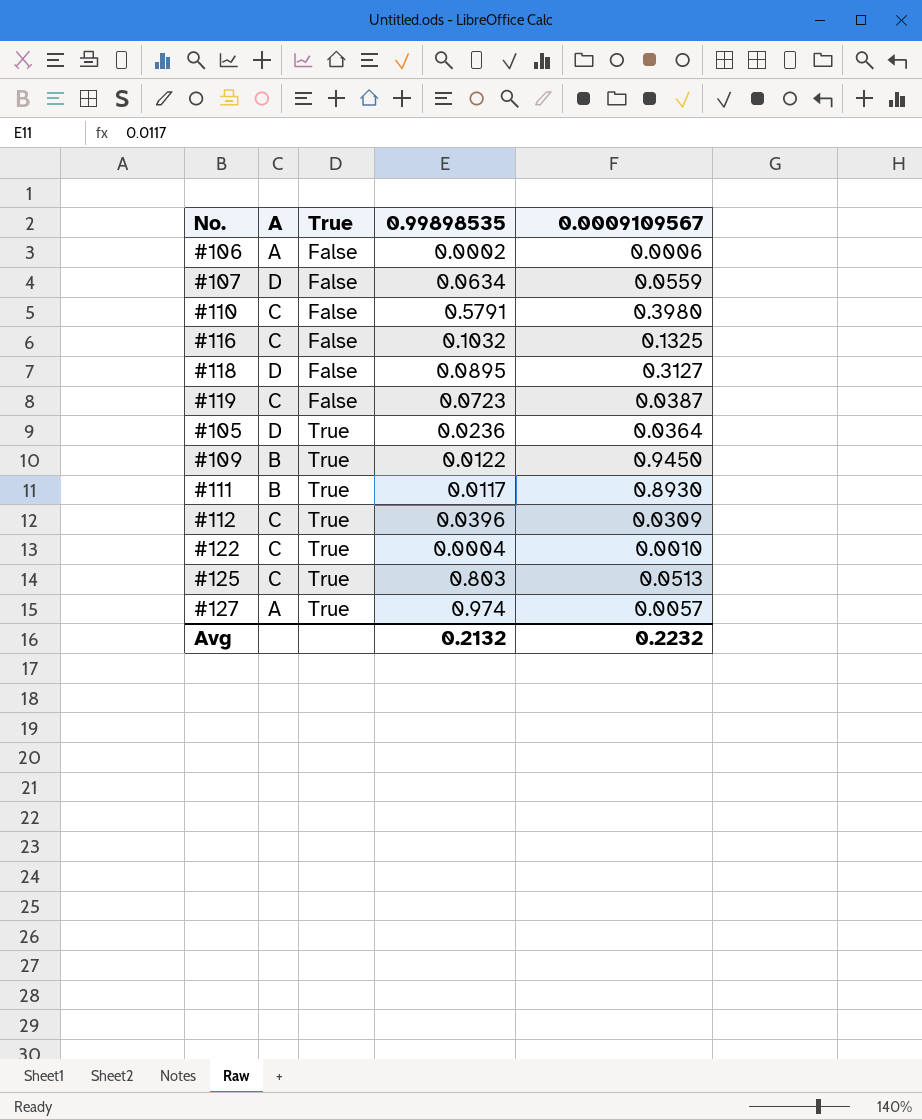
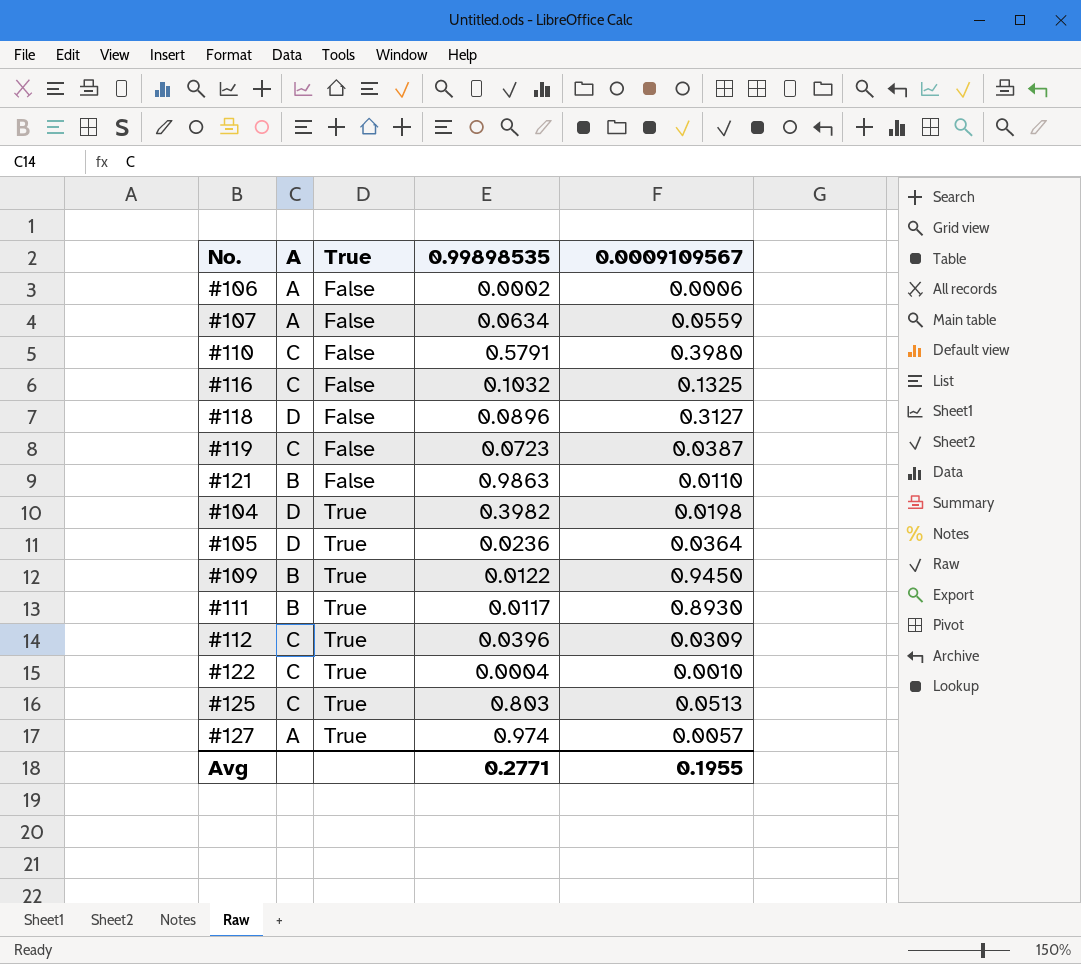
#107 | A: D -> A
#118 | 0.99898535: 0.0895 -> 0.0896
row #121: none -> B | False | 0.9863 | 0.0110
row #104: none -> D | True | 0.3982 | 0.0198
Avg | 0.99898535: 0.2132 -> 0.2771
Avg | 0.0009109567: 0.2232 -> 0.1955

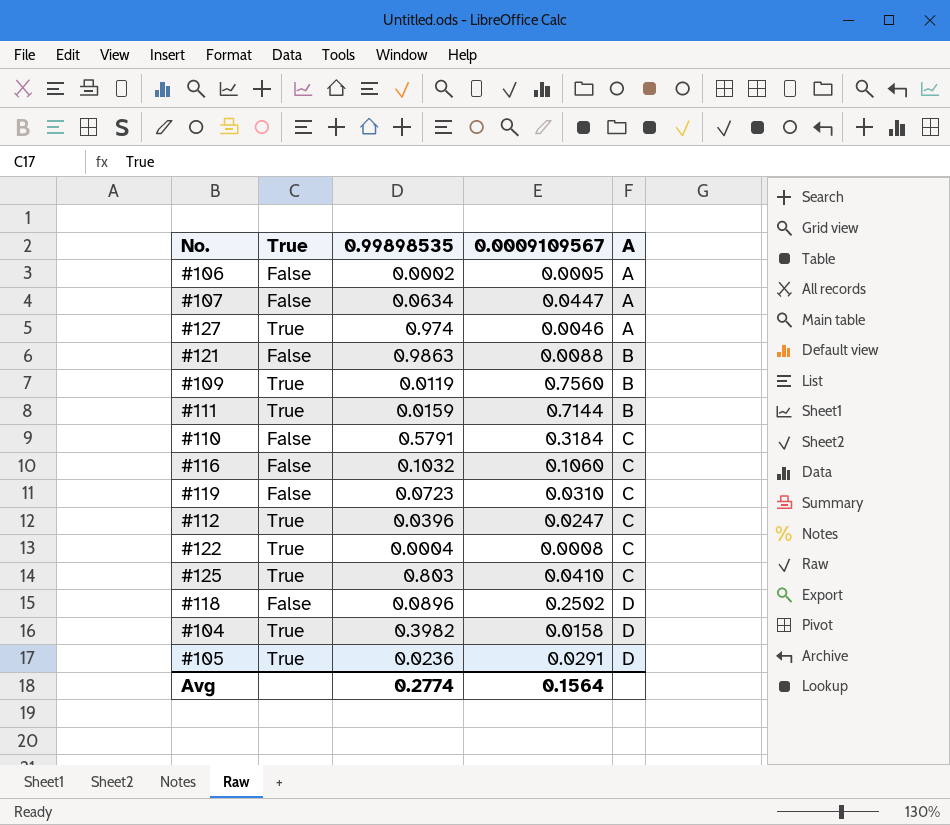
row order: True ascending -> A ascending
column A | position: 2 -> 5
#106 | 0.0009109567: 0.0006 -> 0.0005
#107 | 0.0009109567: 0.0559 -> 0.0447
#127 | 0.0009109567: 0.0057 -> 0.0046
#121 | 0.0009109567: 0.0110 -> 0.0088
#109 | 0.99898535: 0.0122 -> 0.0119
#109 | 0.0009109567: 0.9450 -> 0.7560
#111 | 0.99898535: 0.0117 -> 0.0159
#111 | 0.0009109567: 0.8930 -> 0.7144
#110 | 0.0009109567: 0.3980 -> 0.3184
#116 | 0.0009109567: 0.1325 -> 0.1060
#119 | 0.0009109567: 0.0387 -> 0.0310
#112 | 0.0009109567: 0.0309 -> 0.0247
#122 | 0.0009109567: 0.0010 -> 0.0008
#125 | 0.0009109567: 0.0513 -> 0.0410
#118 | 0.0009109567: 0.3127 -> 0.2502
#104 | 0.0009109567: 0.0198 -> 0.0158
#105 | 0.0009109567: 0.0364 -> 0.0291
Avg | 0.99898535: 0.2771 -> 0.2774
Avg | 0.0009109567: 0.1955 -> 0.1564

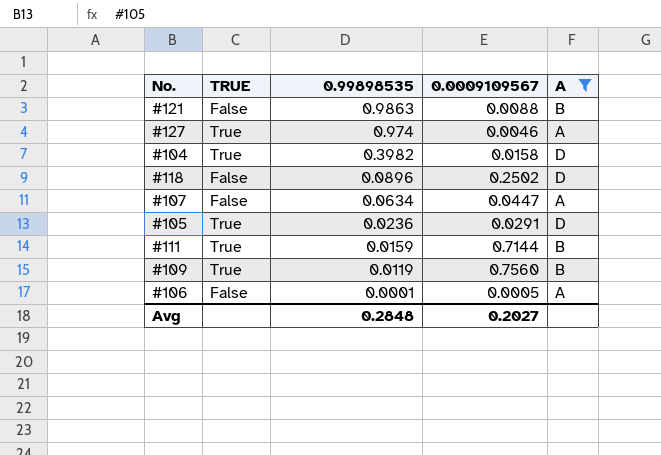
filter: none -> A != C
row order: A ascending -> 0.99898535 descending
column name: True -> TRUE
#106 | 0.99898535: 0.0002 -> 0.0001
Avg | 0.99898535: 0.2774 -> 0.2848
Avg | 0.0009109567: 0.1564 -> 0.2027

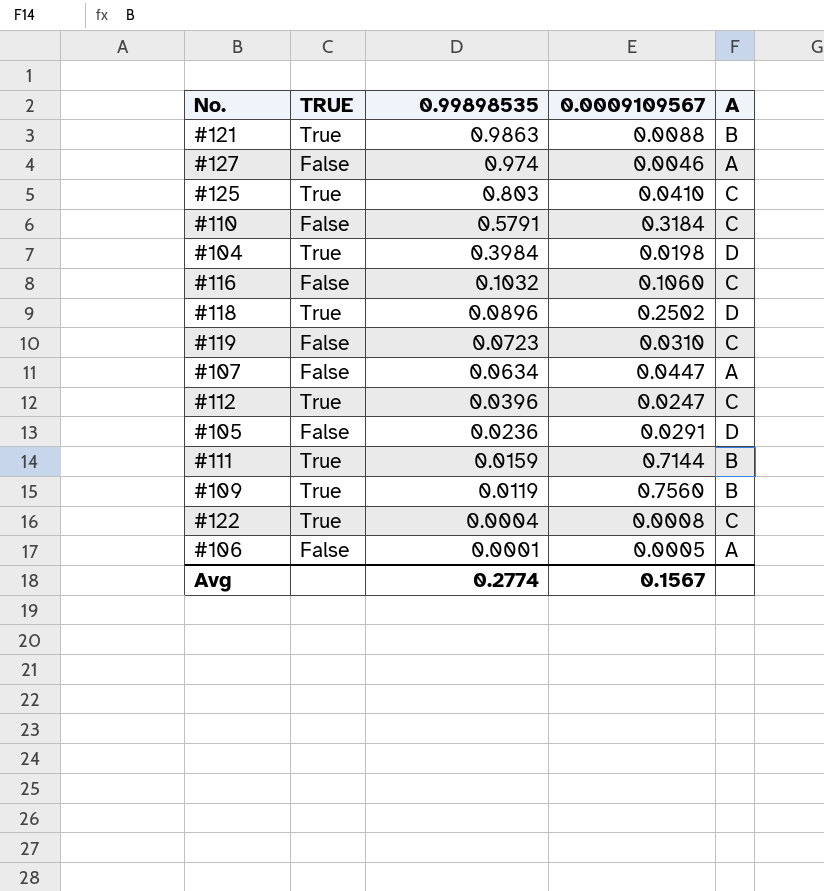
filter: A != C -> none
#121 | TRUE: False -> True
#127 | TRUE: True -> False
#104 | 0.99898535: 0.3982 -> 0.3984
#104 | 0.0009109567: 0.0158 -> 0.0198
#118 | TRUE: False -> True
#105 | TRUE: True -> False
Avg | 0.99898535: 0.2848 -> 0.2774
Avg | 0.0009109567: 0.2027 -> 0.1567

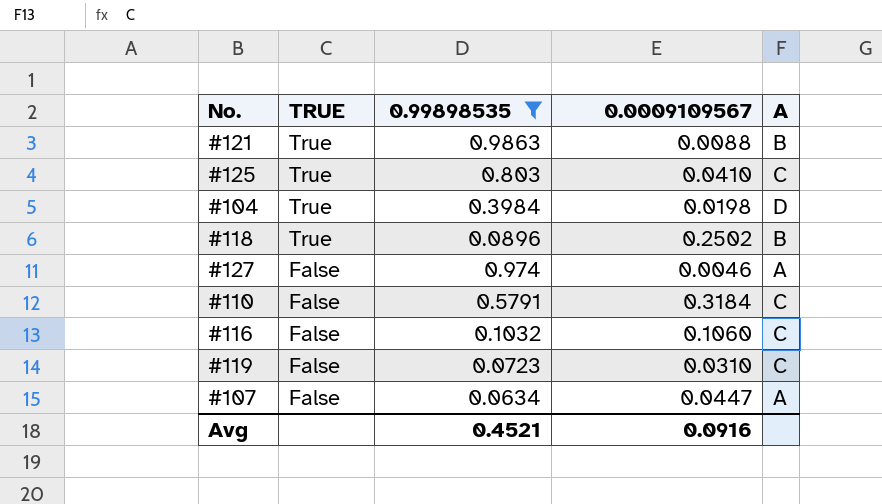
filter: none -> 0.99898535 >= 0.0634
row order: 0.99898535 descending -> TRUE descending
#118 | A: D -> B
Avg | 0.99898535: 0.2774 -> 0.4521
Avg | 0.0009109567: 0.1567 -> 0.0916

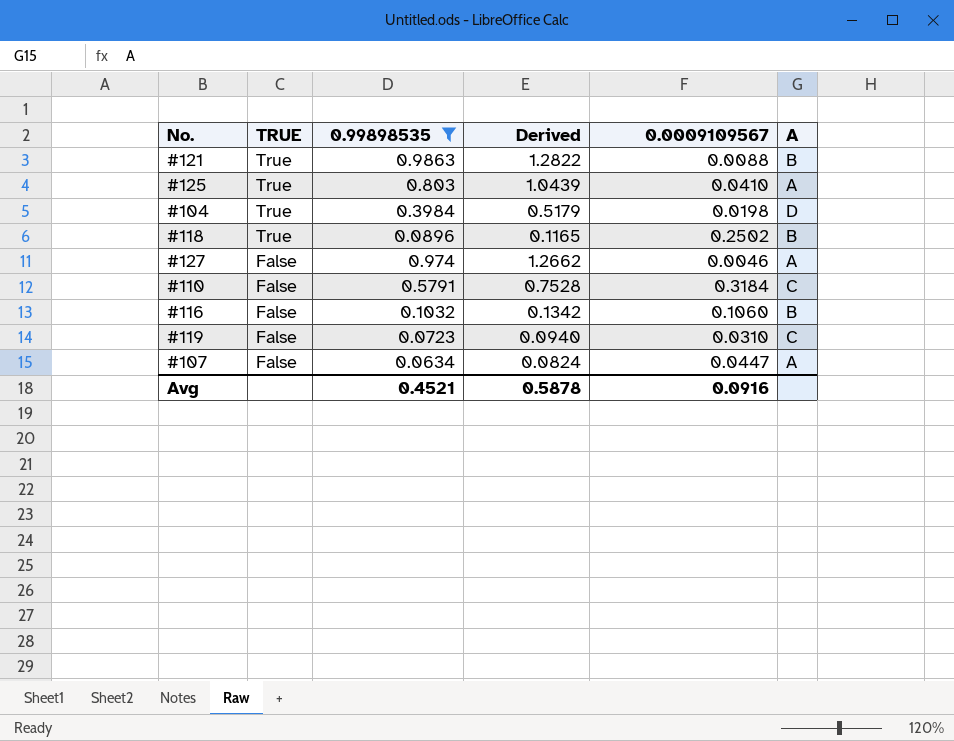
column Derived | formula: none -> [0.99898535] * 1.3
#125 | A: C -> A
#116 | A: C -> B

